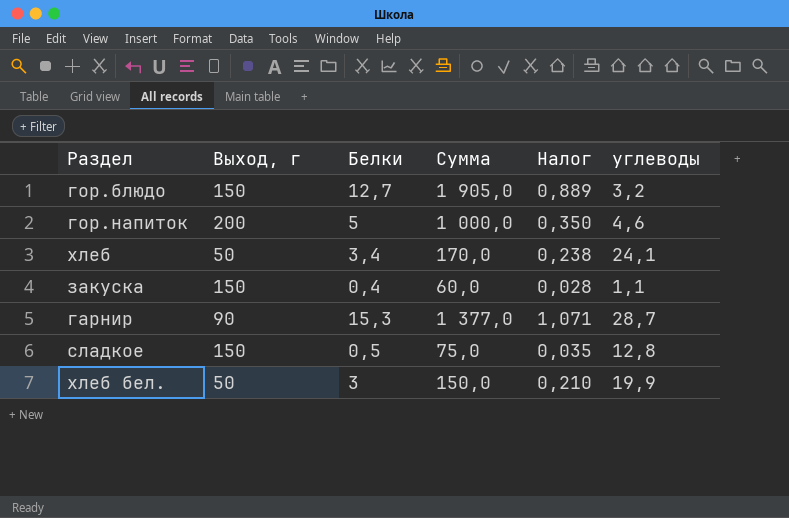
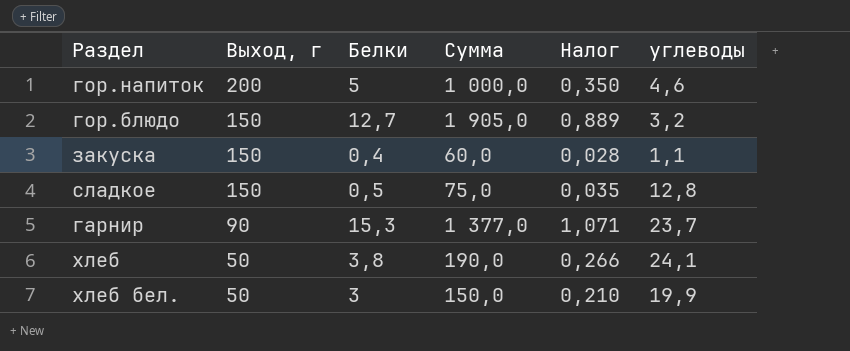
row order: none -> Выход, г descending
гарнир | углеводы: 28,7 -> 23,7
хлеб | Белки: 3,4 -> 3,8
хлеб | Сумма: 170,0 -> 190,0
хлеб | Налог: 0,238 -> 0,266

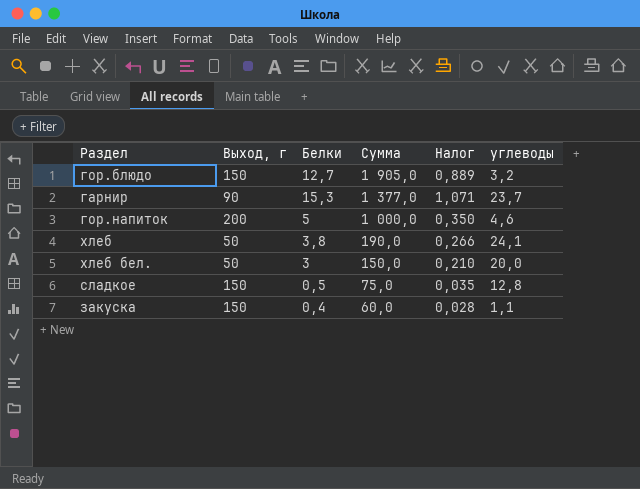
row order: Выход, г descending -> Сумма descending
хлеб бел. | углеводы: 19,9 -> 20,0

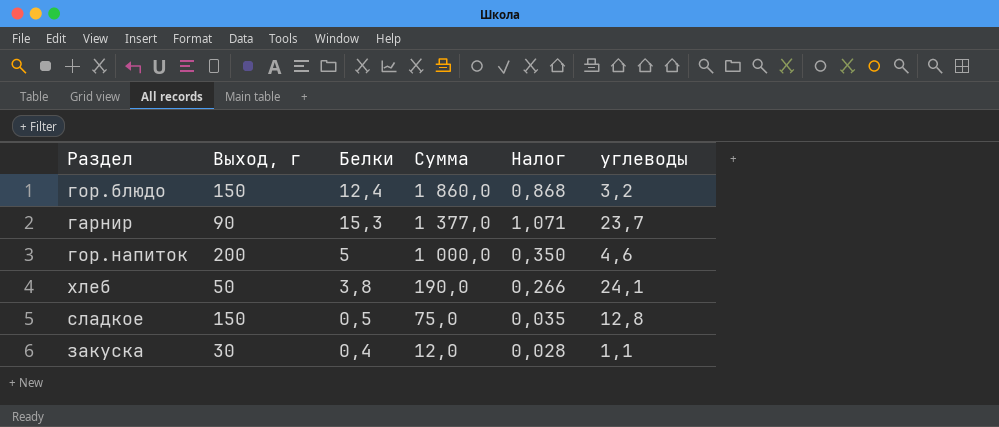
row хлеб бел.: 50 | 3 | 150,0 | 0,210 | 20,0 -> none
гор.блюдо | Белки: 12,7 -> 12,4
гор.блюдо | Сумма: 1 905,0 -> 1 860,0
гор.блюдо | Налог: 0,889 -> 0,868
закуска | Выход, г: 150 -> 30
закуска | Сумма: 60,0 -> 12,0

